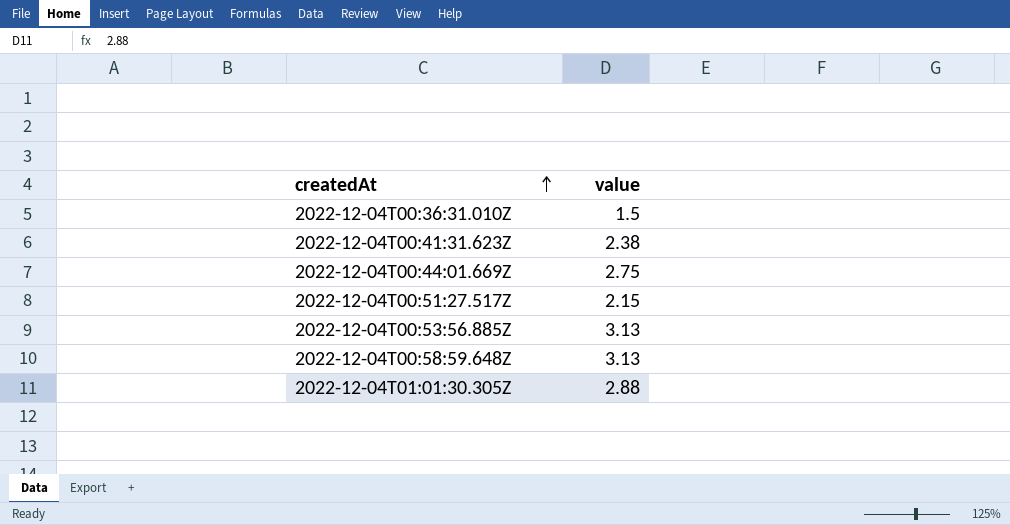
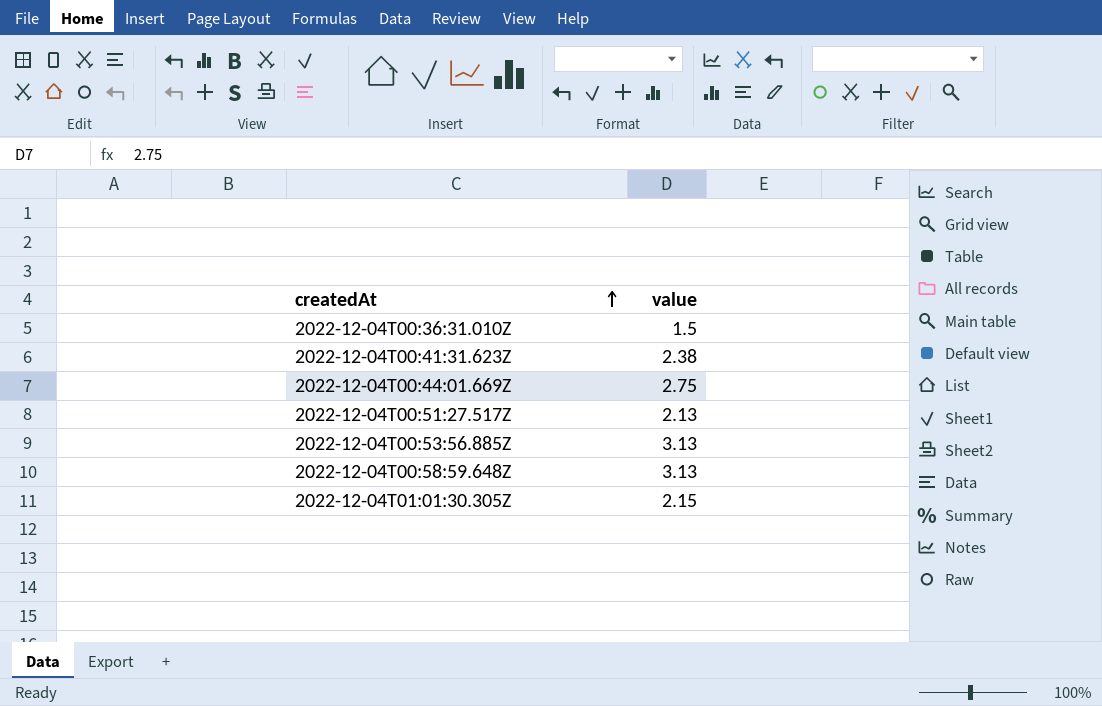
2022-12-04T00:51:27.517Z | value: 2.15 -> 2.13
2022-12-04T01:01:30.305Z | value: 2.88 -> 2.15

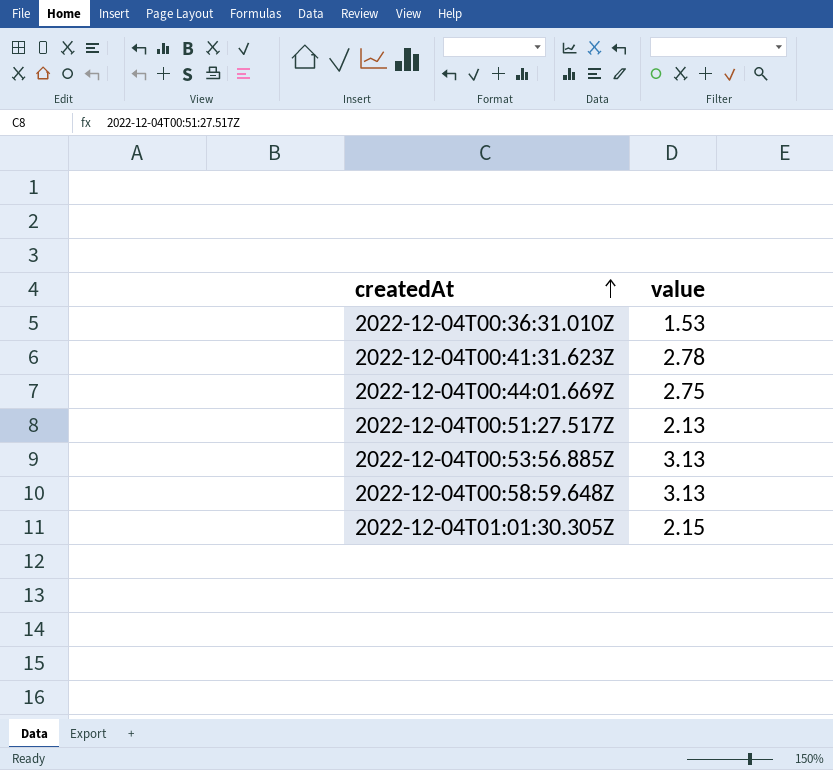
2022-12-04T00:36:31.010Z | value: 1.5 -> 1.53
2022-12-04T00:41:31.623Z | value: 2.38 -> 2.78

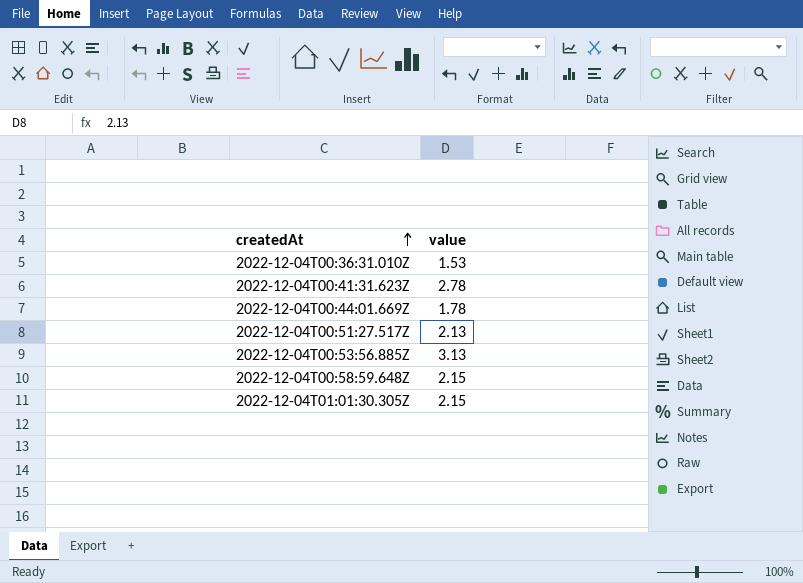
2022-12-04T00:44:01.669Z | value: 2.75 -> 1.78
2022-12-04T00:58:59.648Z | value: 3.13 -> 2.15

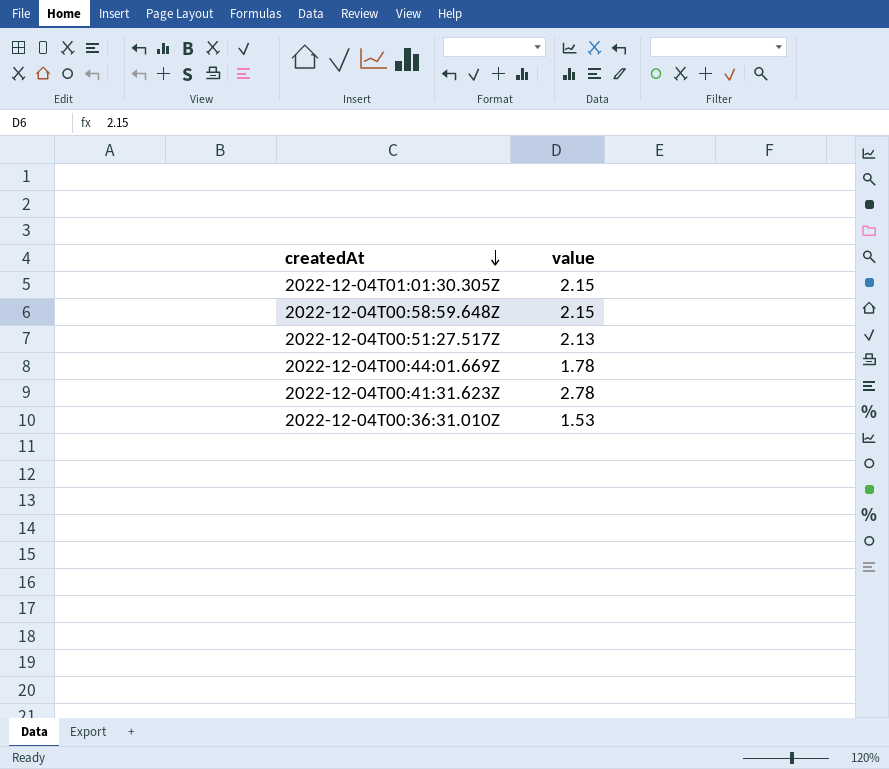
row order: createdAt ascending -> createdAt descending
row 2022-12-04T00:53:56.885Z: 3.13 -> none

